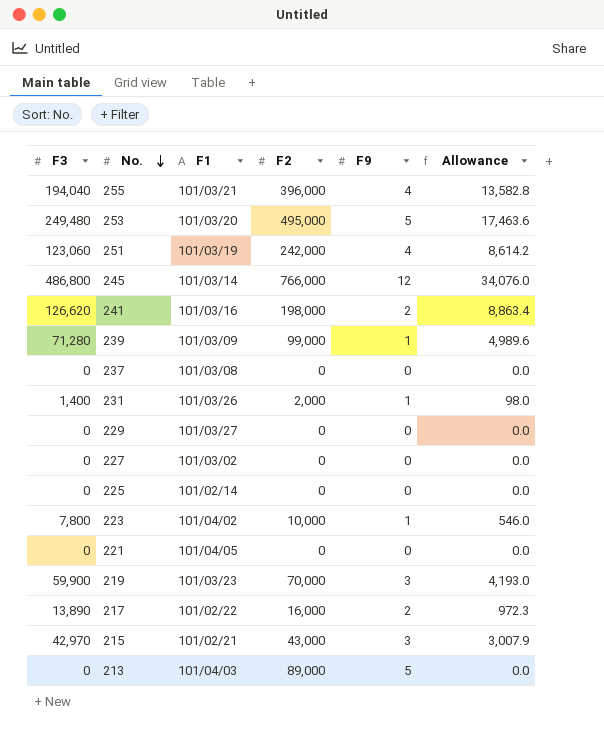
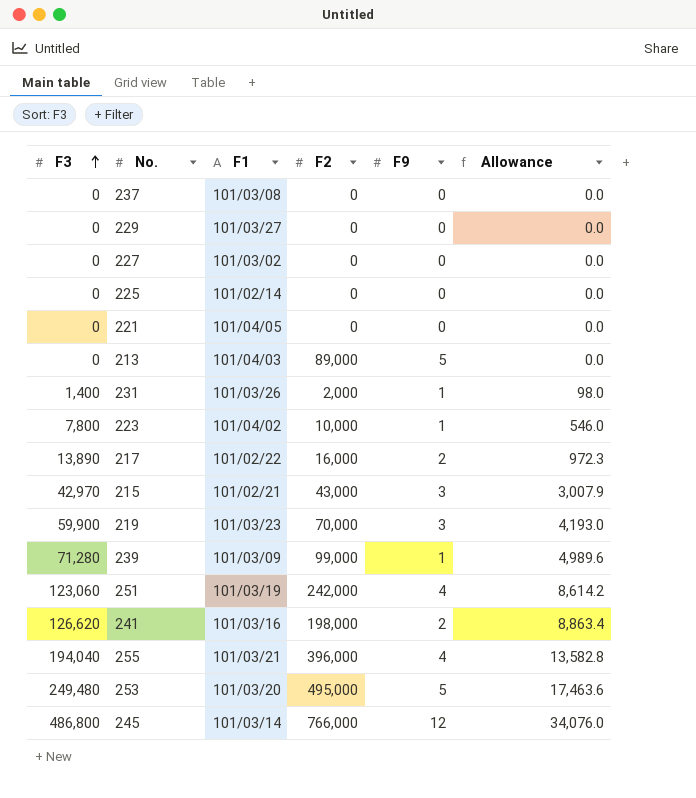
row order: No. descending -> F3 ascending

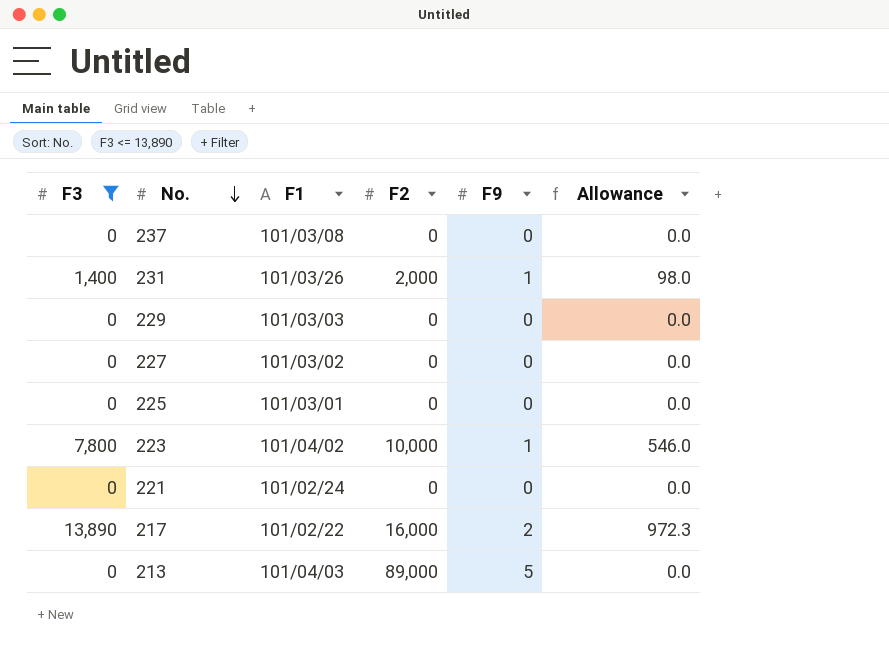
filter: none -> F3 <= 13,890
row order: F3 ascending -> No. descending
229 | F1: 101/03/27 -> 101/03/03
225 | F1: 101/02/14 -> 101/03/01
221 | F1: 101/04/05 -> 101/02/24

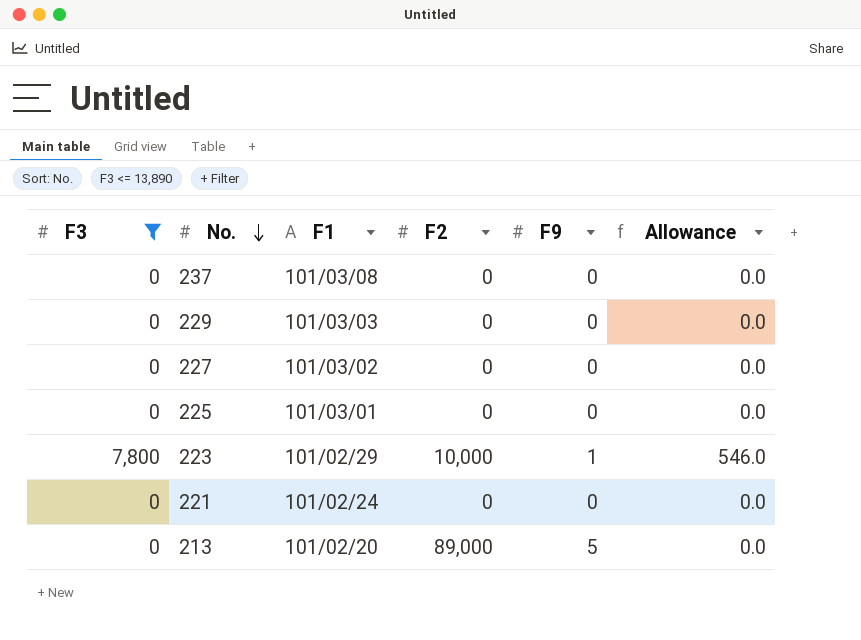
row 231: 1,400 | 101/03/26 | 2,000 | 1 | 98.0 -> none
row 217: 13,890 | 101/02/22 | 16,000 | 2 | 972.3 -> none
223 | F1: 101/04/02 -> 101/02/29
213 | F1: 101/04/03 -> 101/02/20

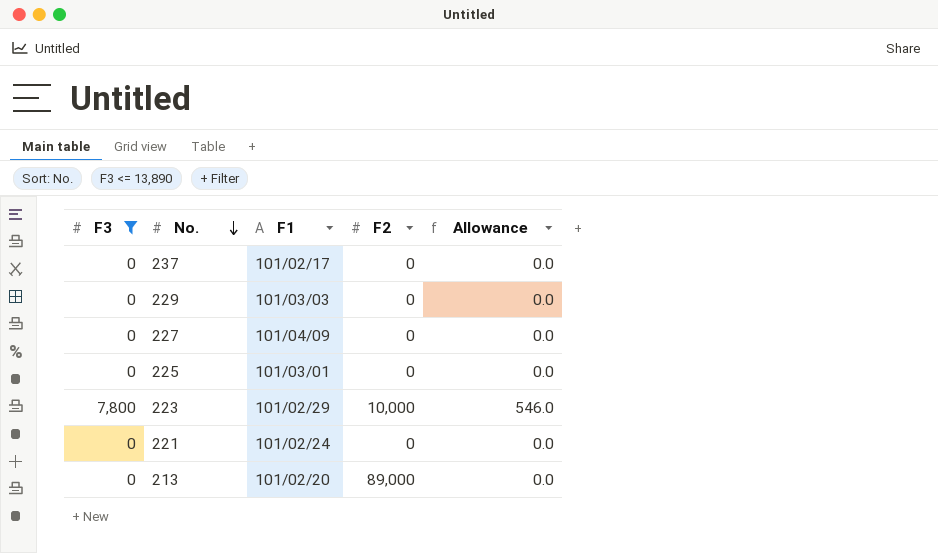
column F9 | position: 5 -> none
237 | F1: 101/03/08 -> 101/02/17
227 | F1: 101/03/02 -> 101/04/09

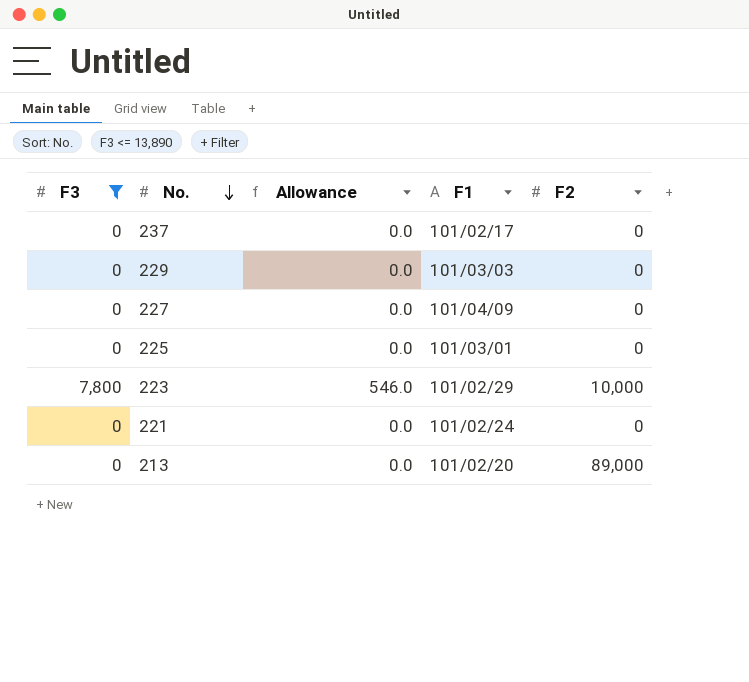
column Allowance | position: 5 -> 3

